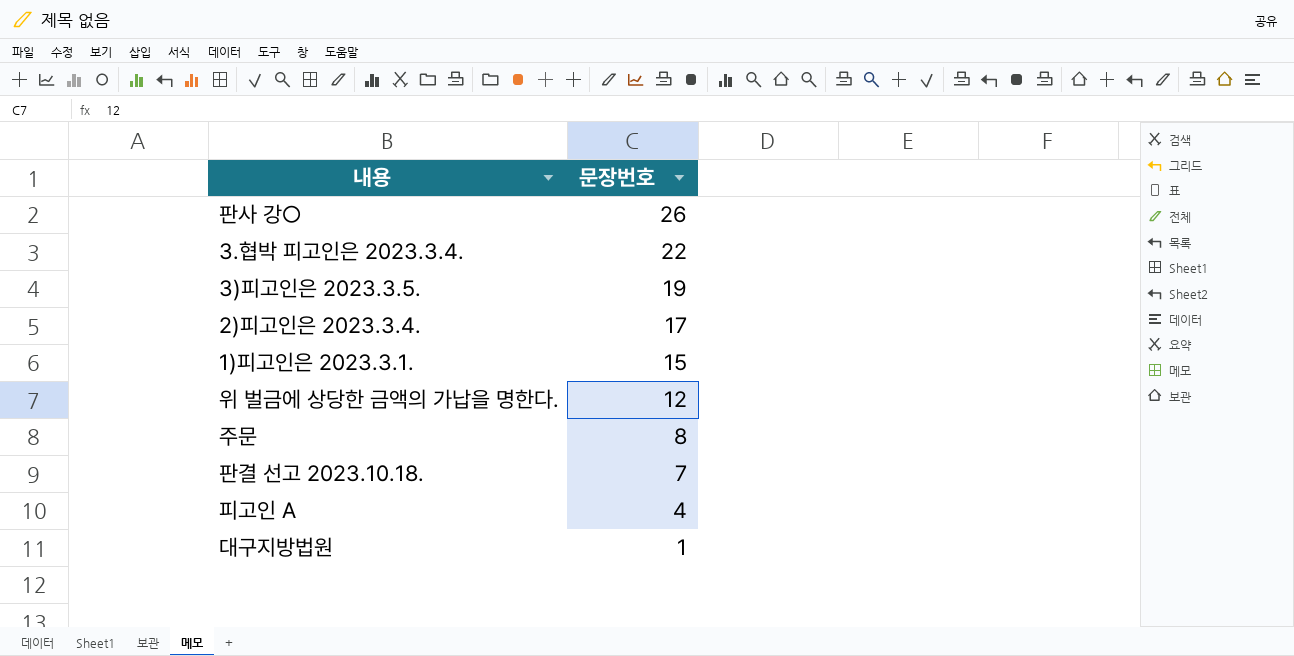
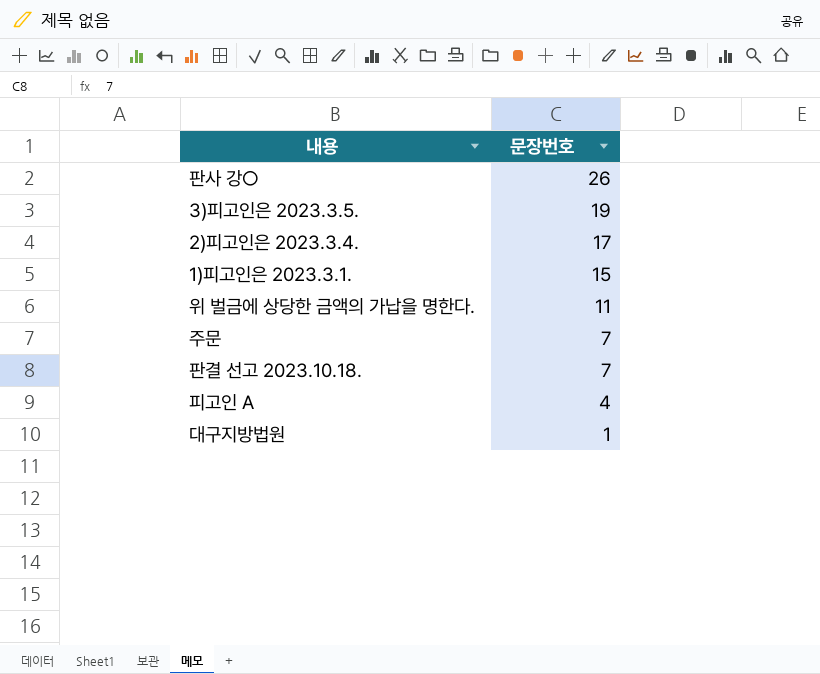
row 3.협박 피고인은 2023.3.4.: 22 -> none
위 벌금에 상당한 금액의 가납을 명한다. | 문장번호: 12 -> 11
주문 | 문장번호: 8 -> 7

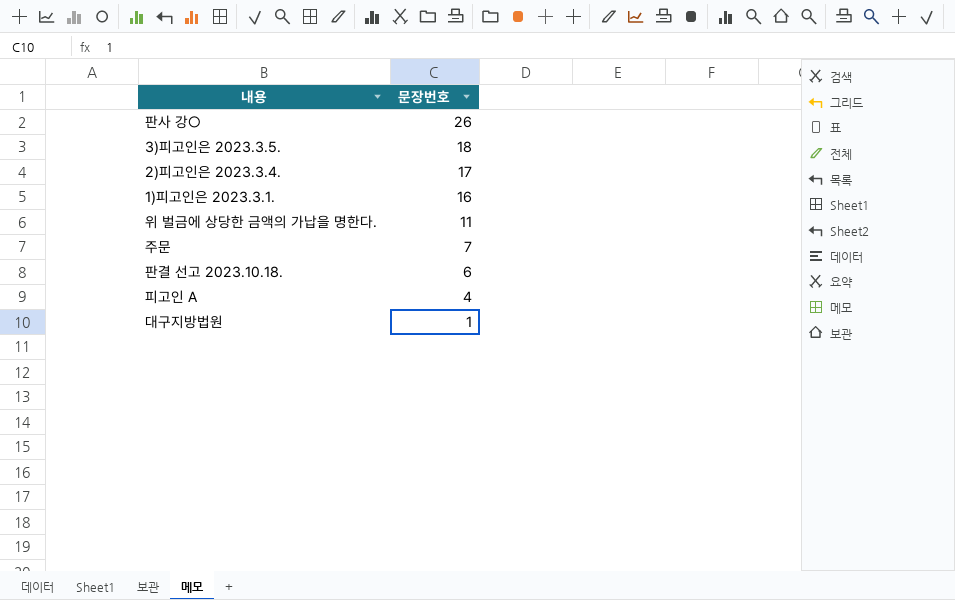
3)피고인은 2023.3.5. | 문장번호: 19 -> 18
1)피고인은 2023.3.1. | 문장번호: 15 -> 16
판결 선고 2023.10.18. | 문장번호: 7 -> 6

